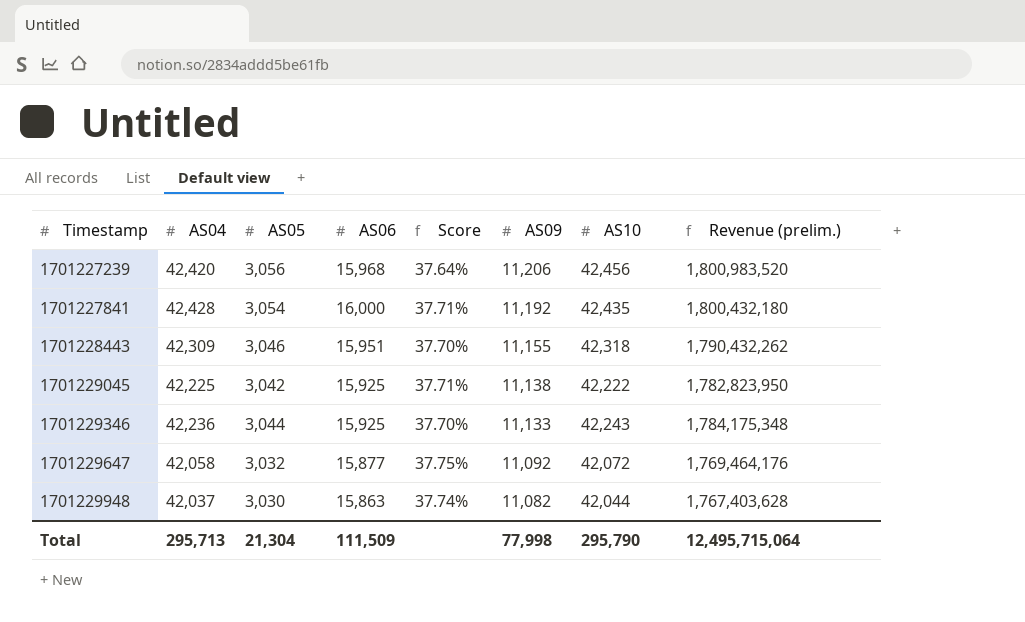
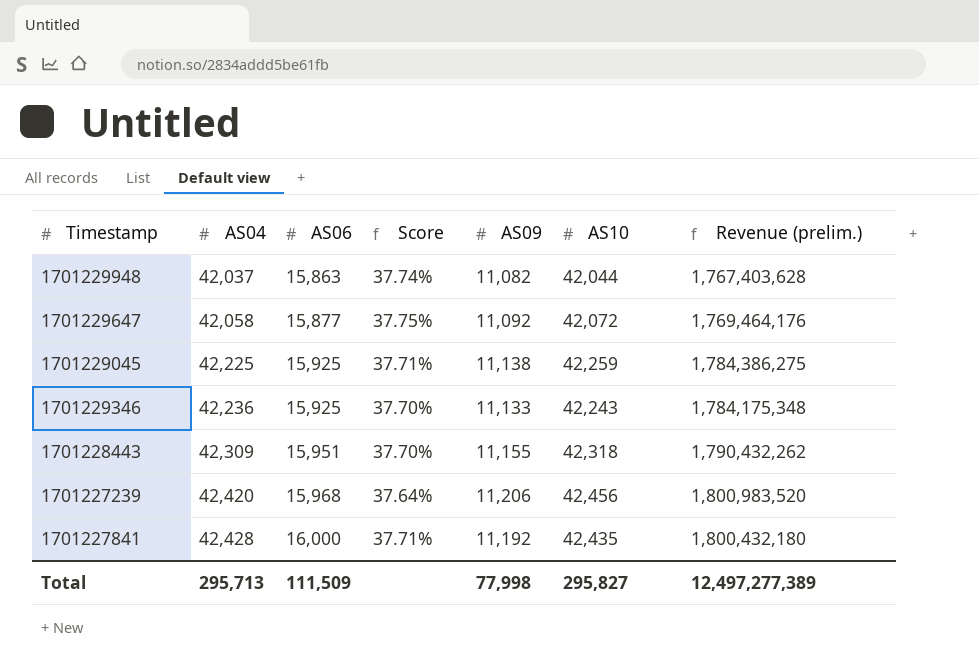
row order: Timestamp ascending -> AS04 ascending
column AS05 | position: 3 -> none
1701229045 | AS10: 42,222 -> 42,259
1701229045 | Revenue (prelim.): 1,782,823,950 -> 1,784,386,275
Total | AS10: 295,790 -> 295,827
Total | Revenue (prelim.): 12,495,715,064 -> 12,497,277,389

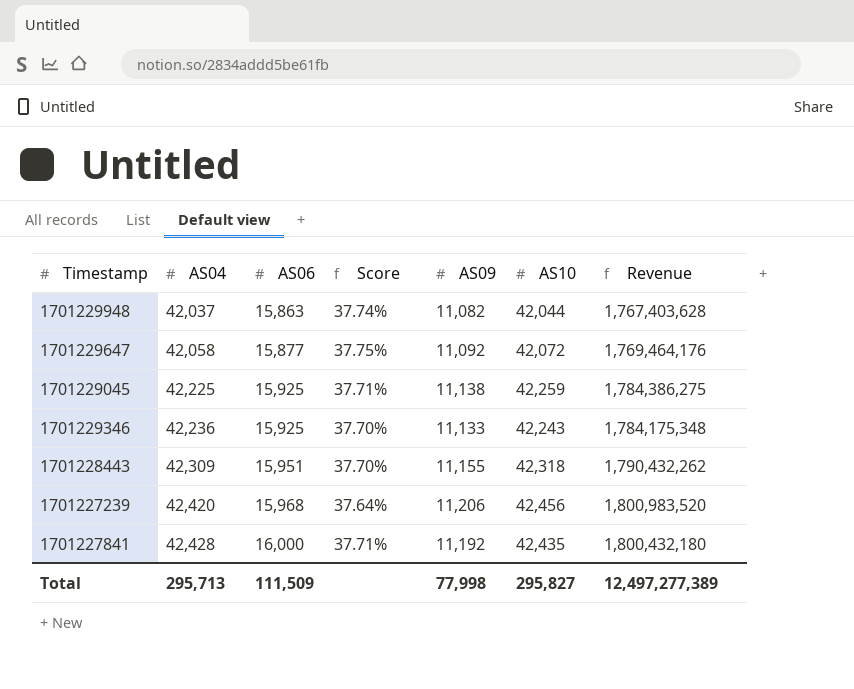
column name: Revenue (prelim.) -> Revenue

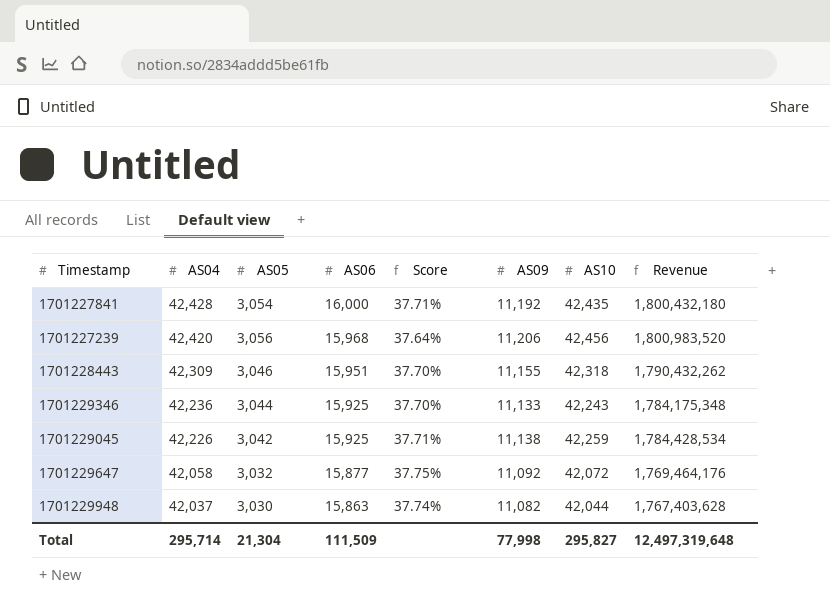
row order: AS04 ascending -> AS04 descending
column AS05 | position: none -> 3
1701229045 | AS04: 42,225 -> 42,226
1701229045 | Revenue: 1,784,386,275 -> 1,784,428,534
Total | AS04: 295,713 -> 295,714
Total | Revenue: 12,497,277,389 -> 12,497,319,648

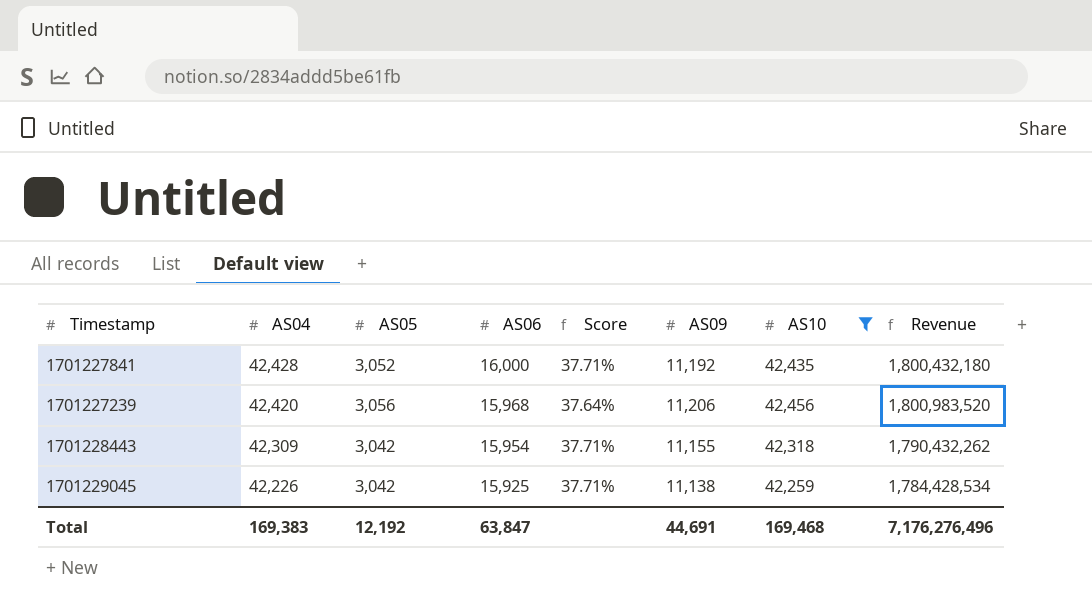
filter: none -> AS10 >= 42,259
1701227841 | AS05: 3,054 -> 3,052
1701228443 | AS05: 3,046 -> 3,042
1701228443 | AS06: 15,951 -> 15,954
1701228443 | Score: 37.70% -> 37.71%
Total | AS04: 295,714 -> 169,383
Total | AS05: 21,304 -> 12,192
Total | AS06: 111,509 -> 63,847
Total | AS09: 77,998 -> 44,691
Total | AS10: 295,827 -> 169,468
Total | Revenue: 12,497,319,648 -> 7,176,276,496

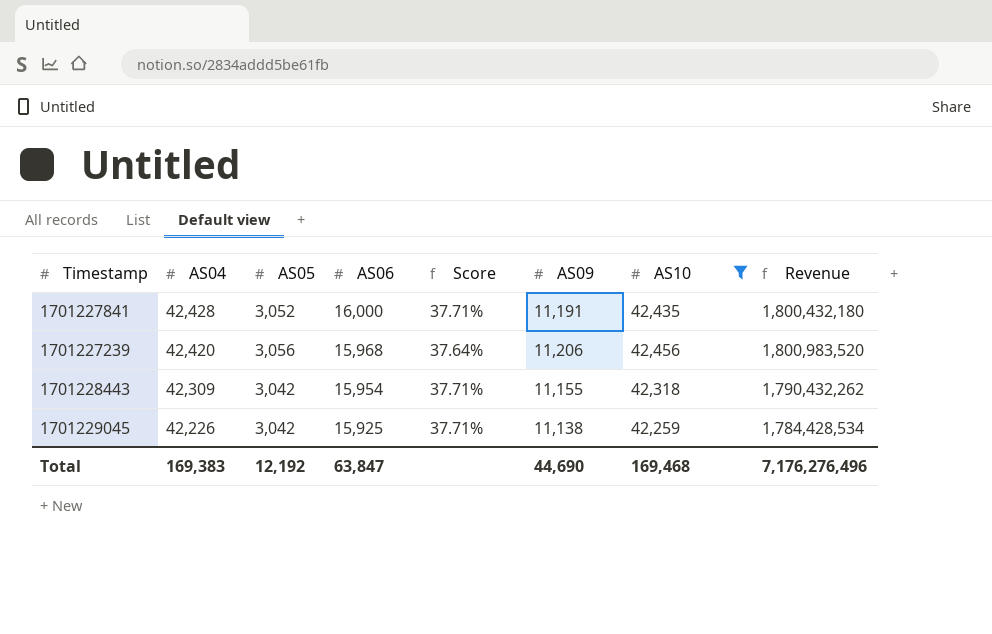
1701227841 | AS09: 11,192 -> 11,191
Total | AS09: 44,691 -> 44,690

